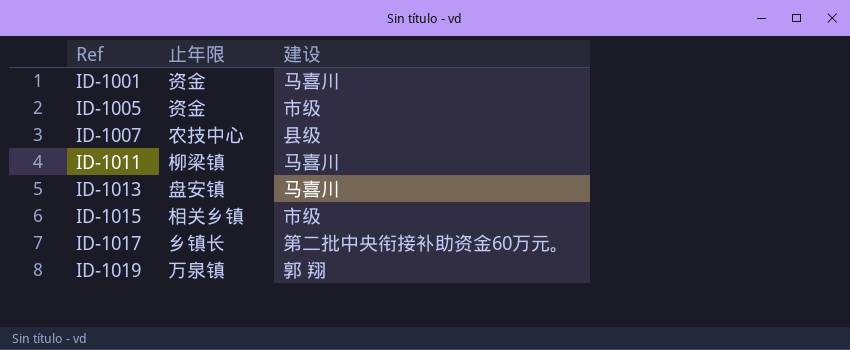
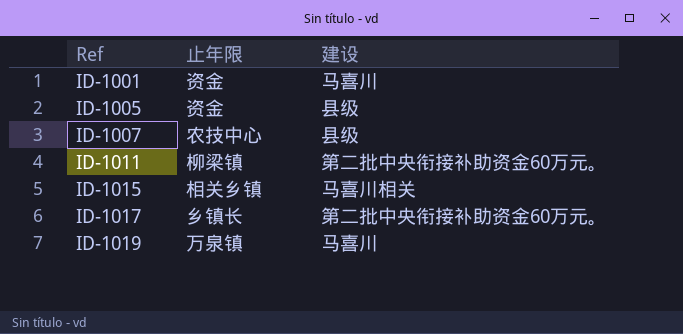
row ID-1013: 盘安镇 | 马喜川 -> none
ID-1005 | 建设: 市级 -> 县级
ID-1011 | 建设: 马喜川 -> 第二批中央衔接补助资金60万元。
ID-1015 | 建设: 市级 -> 马喜川相关
ID-1019 | 建设: 郭 翔 -> 马喜川

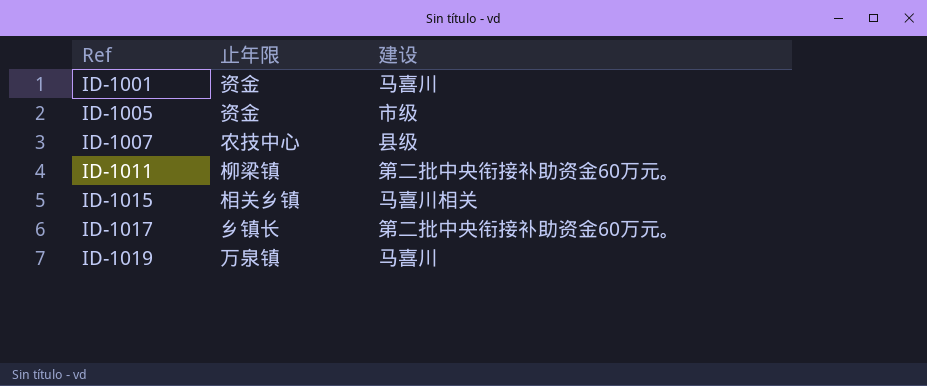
ID-1005 | 建设: 县级 -> 市级

